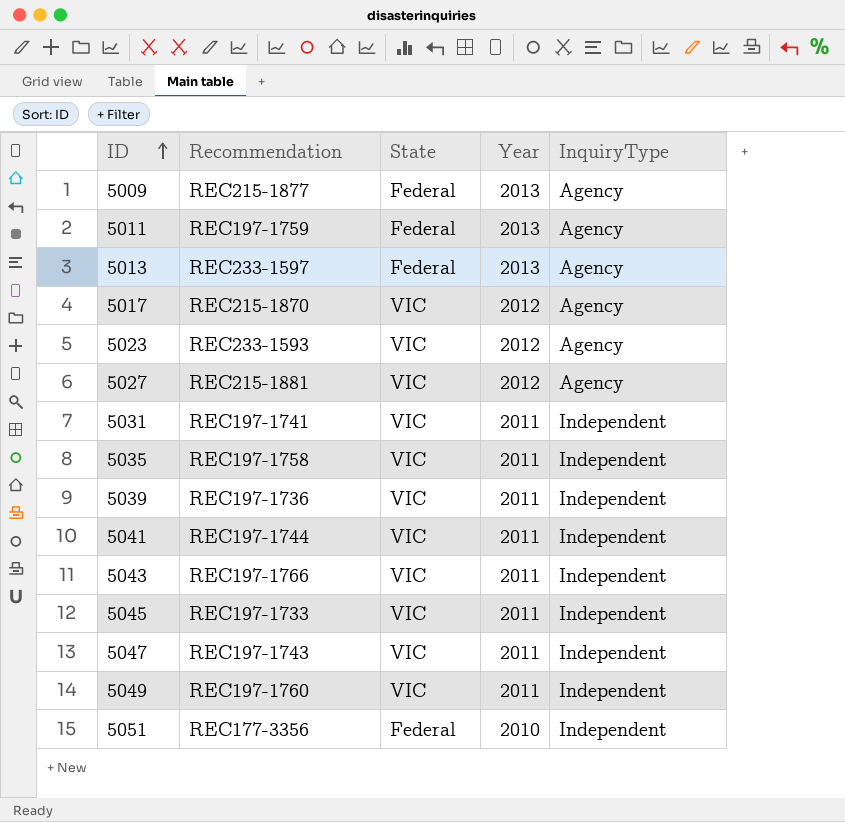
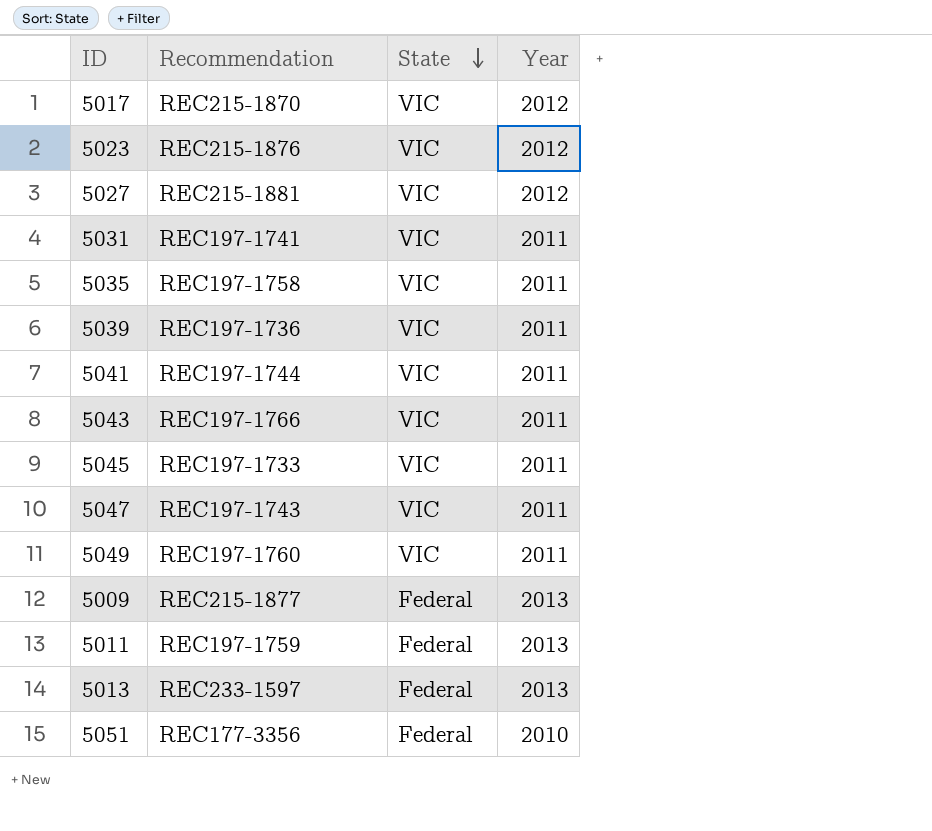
row order: ID ascending -> State descending
column InquiryType | position: 5 -> none
5023 | Recommendation: REC233-1593 -> REC215-1876

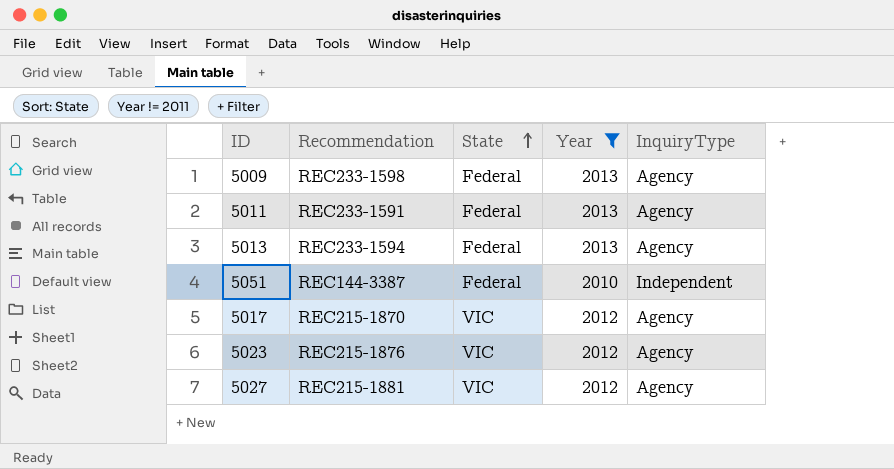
filter: none -> Year != 2011
row order: State descending -> State ascending
column InquiryType | position: none -> 5
5009 | Recommendation: REC215-1877 -> REC233-1598
5011 | Recommendation: REC197-1759 -> REC233-1591
5013 | Recommendation: REC233-1597 -> REC233-1594
5051 | Recommendation: REC177-3356 -> REC144-3387

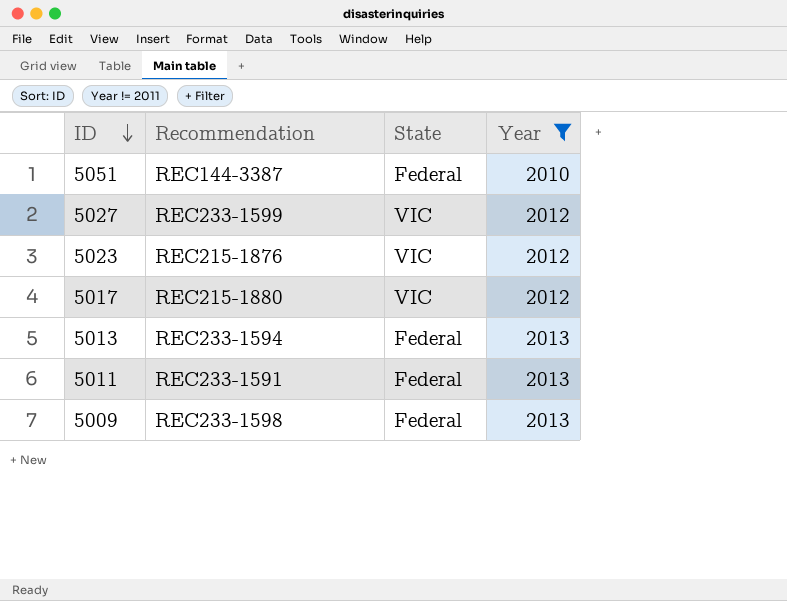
row order: State ascending -> ID descending
column InquiryType | position: 5 -> none
5027 | Recommendation: REC215-1881 -> REC233-1599
5017 | Recommendation: REC215-1870 -> REC215-1880

